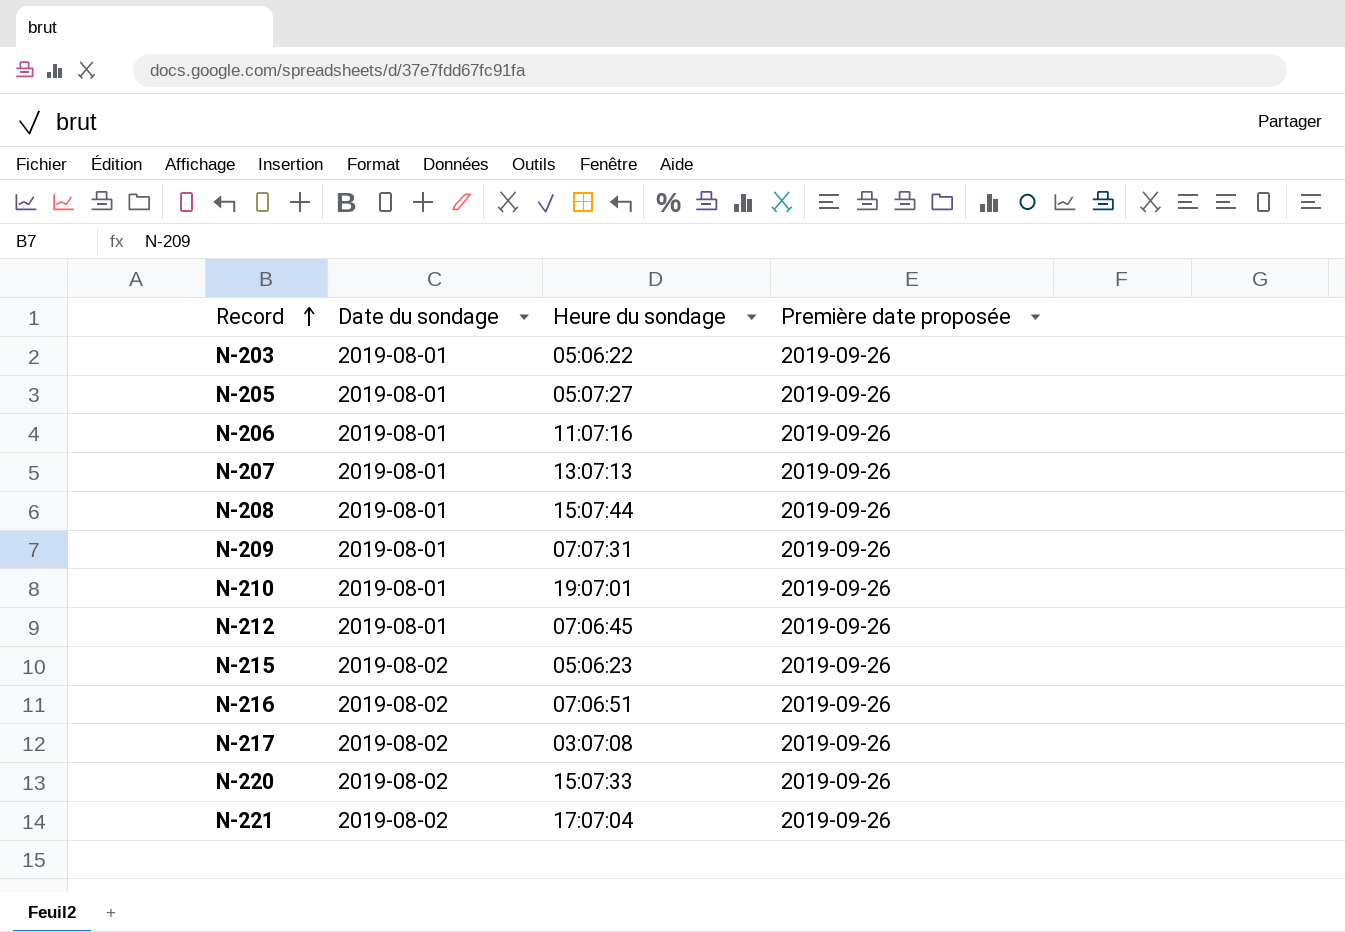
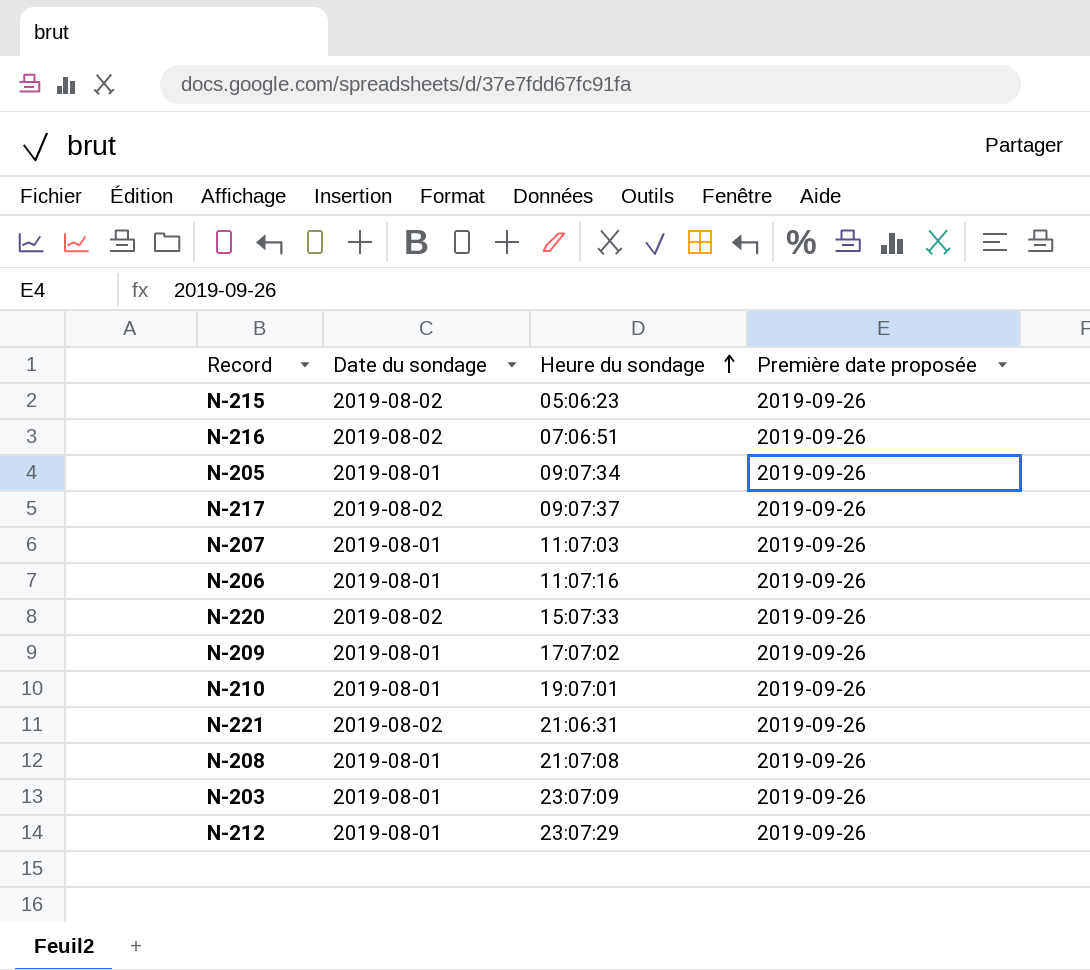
row order: Record ascending -> Heure du sondage ascending
N-205 | Heure du sondage: 05:07:27 -> 09:07:34
N-217 | Heure du sondage: 03:07:08 -> 09:07:37
N-207 | Heure du sondage: 13:07:13 -> 11:07:03
N-209 | Heure du sondage: 07:07:31 -> 17:07:02
N-221 | Heure du sondage: 17:07:04 -> 21:06:31
N-208 | Heure du sondage: 15:07:44 -> 21:07:08
N-203 | Heure du sondage: 05:06:22 -> 23:07:09
N-212 | Heure du sondage: 07:06:45 -> 23:07:29

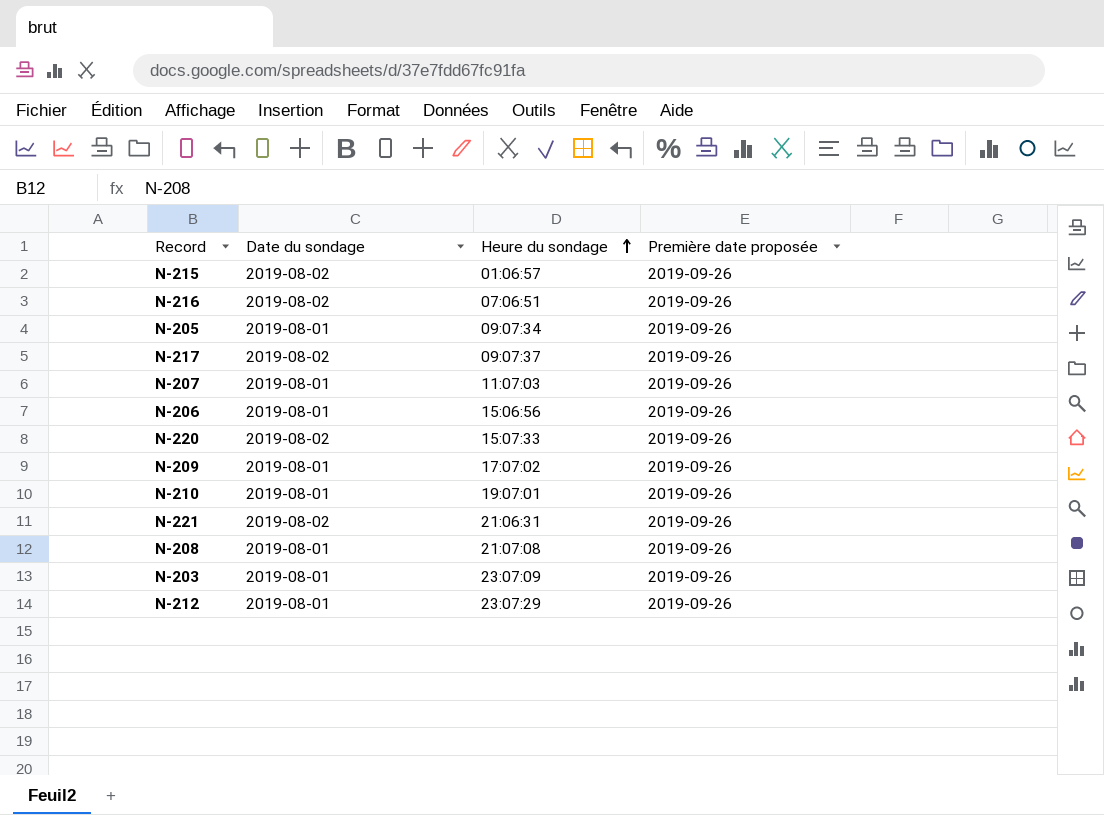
N-215 | Heure du sondage: 05:06:23 -> 01:06:57
N-206 | Heure du sondage: 11:07:16 -> 15:06:56

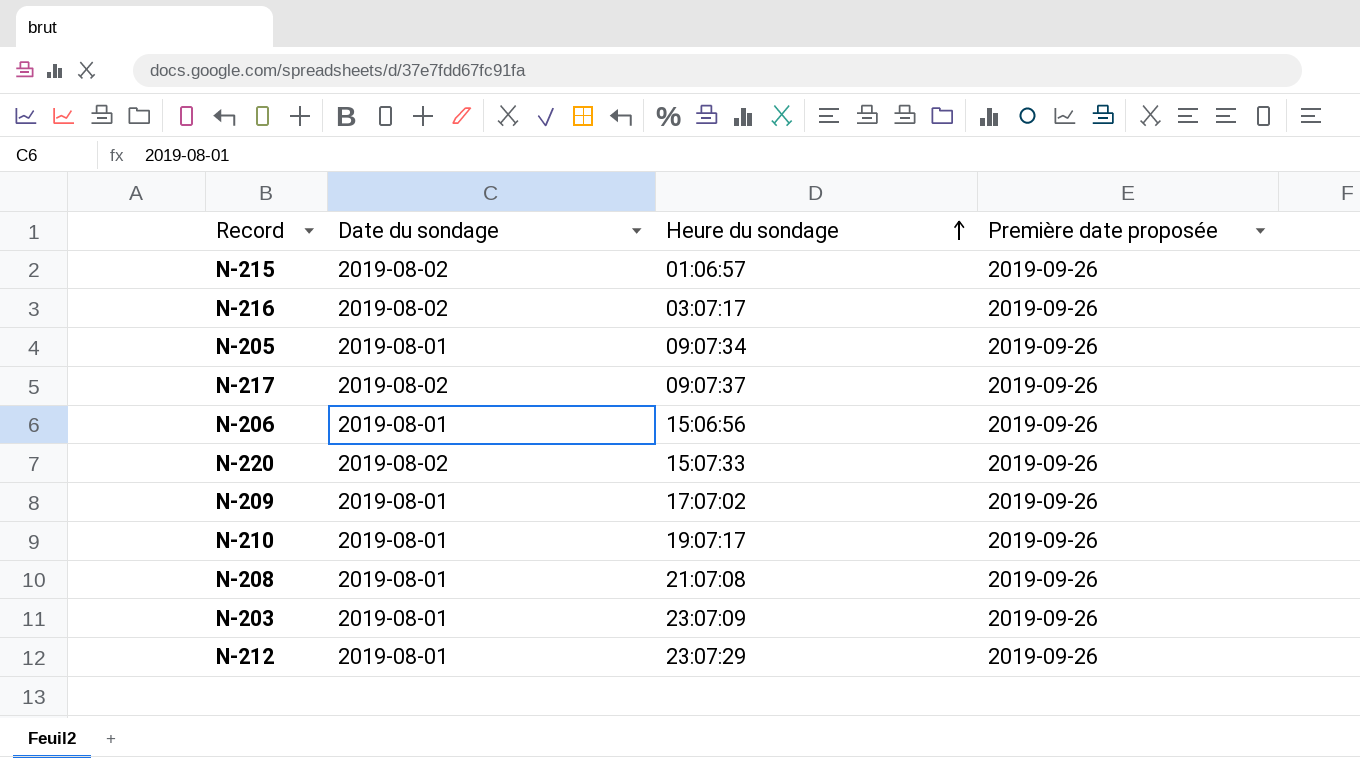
row N-207: 2019-08-01 | 11:07:03 | 2019-09-26 -> none
row N-221: 2019-08-02 | 21:06:31 | 2019-09-26 -> none
N-216 | Heure du sondage: 07:06:51 -> 03:07:17
N-210 | Heure du sondage: 19:07:01 -> 19:07:17

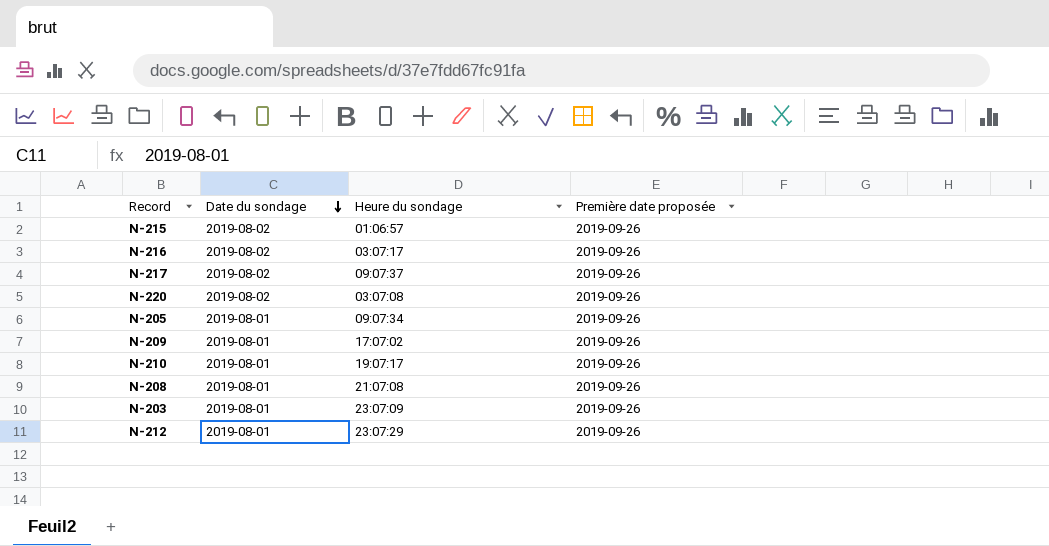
row order: Heure du sondage ascending -> Date du sondage descending
row N-206: 2019-08-01 | 15:06:56 | 2019-09-26 -> none
N-220 | Heure du sondage: 15:07:33 -> 03:07:08

